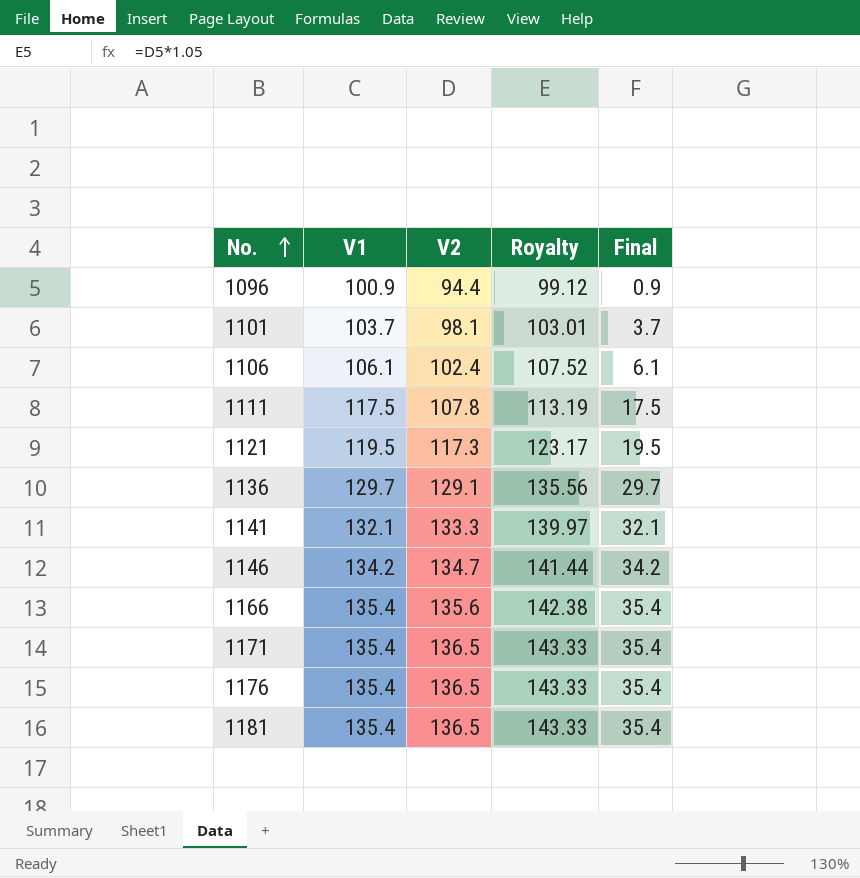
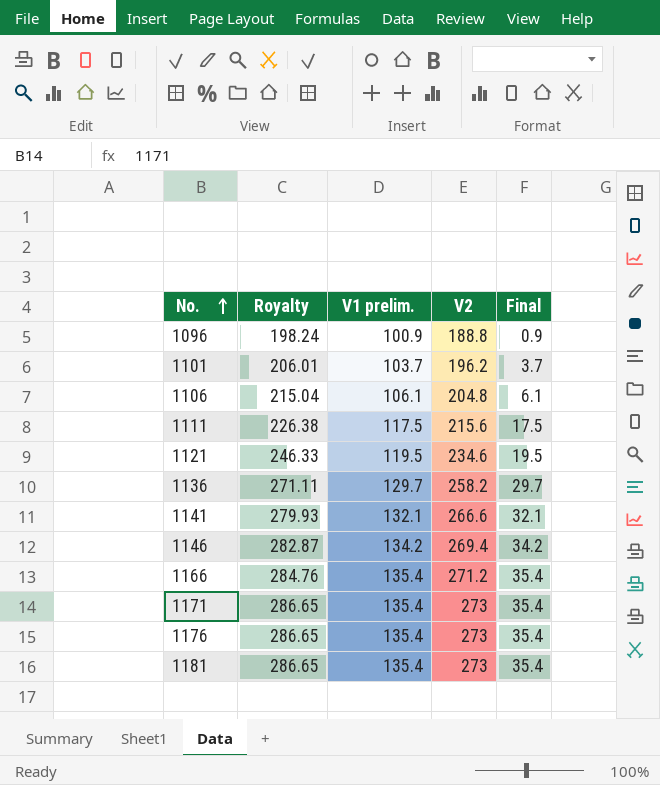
column Royalty | position: 4 -> 2
column name: V1 -> V1 prelim.
1096 | Royalty: 99.12 -> 198.24
1096 | V2: 94.4 -> 188.8
1101 | Royalty: 103.01 -> 206.01
1101 | V2: 98.1 -> 196.2
1106 | Royalty: 107.52 -> 215.04
1106 | V2: 102.4 -> 204.8
1111 | Royalty: 113.19 -> 226.38
1111 | V2: 107.8 -> 215.6
1121 | Royalty: 123.17 -> 246.33
1121 | V2: 117.3 -> 234.6
1136 | Royalty: 135.56 -> 271.11
1136 | V2: 129.1 -> 258.2
1141 | Royalty: 139.97 -> 279.93
1141 | V2: 133.3 -> 266.6
1146 | Royalty: 141.44 -> 282.87
1146 | V2: 134.7 -> 269.4
1166 | Royalty: 142.38 -> 284.76
1166 | V2: 135.6 -> 271.2
1171 | Royalty: 143.33 -> 286.65
1171 | V2: 136.5 -> 273
1176 | Royalty: 143.33 -> 286.65
1176 | V2: 136.5 -> 273
1181 | Royalty: 143.33 -> 286.65
1181 | V2: 136.5 -> 273

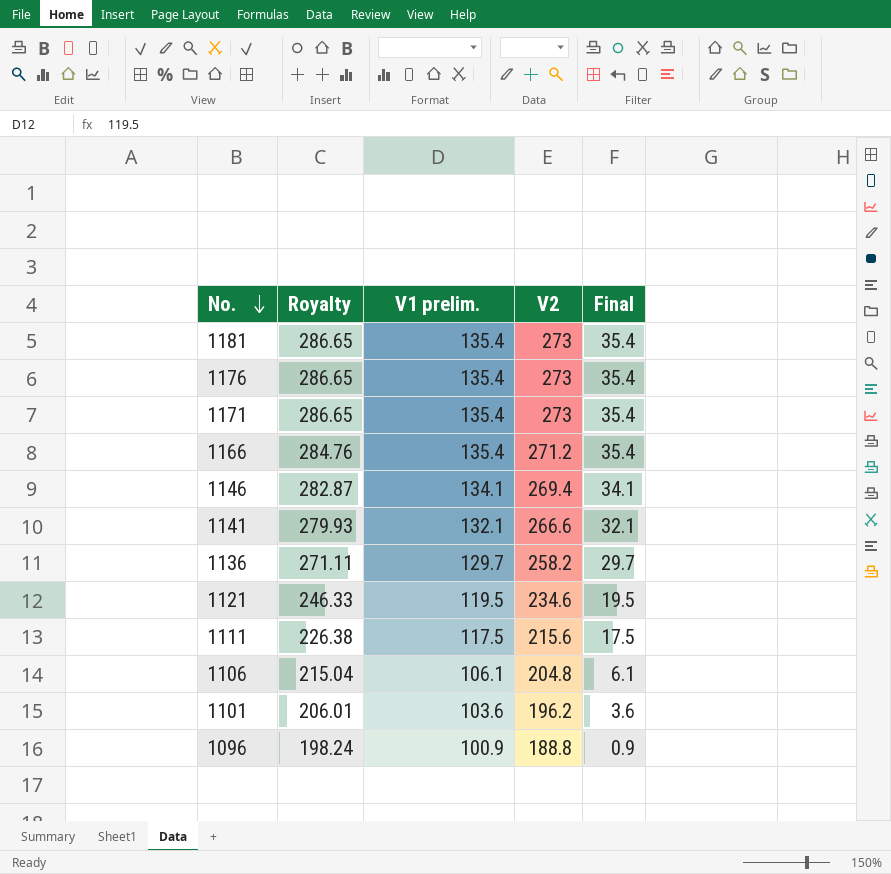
row order: No. ascending -> No. descending
1146 | V1 prelim.: 134.2 -> 134.1
1146 | Final: 34.2 -> 34.1
1101 | V1 prelim.: 103.7 -> 103.6
1101 | Final: 3.7 -> 3.6

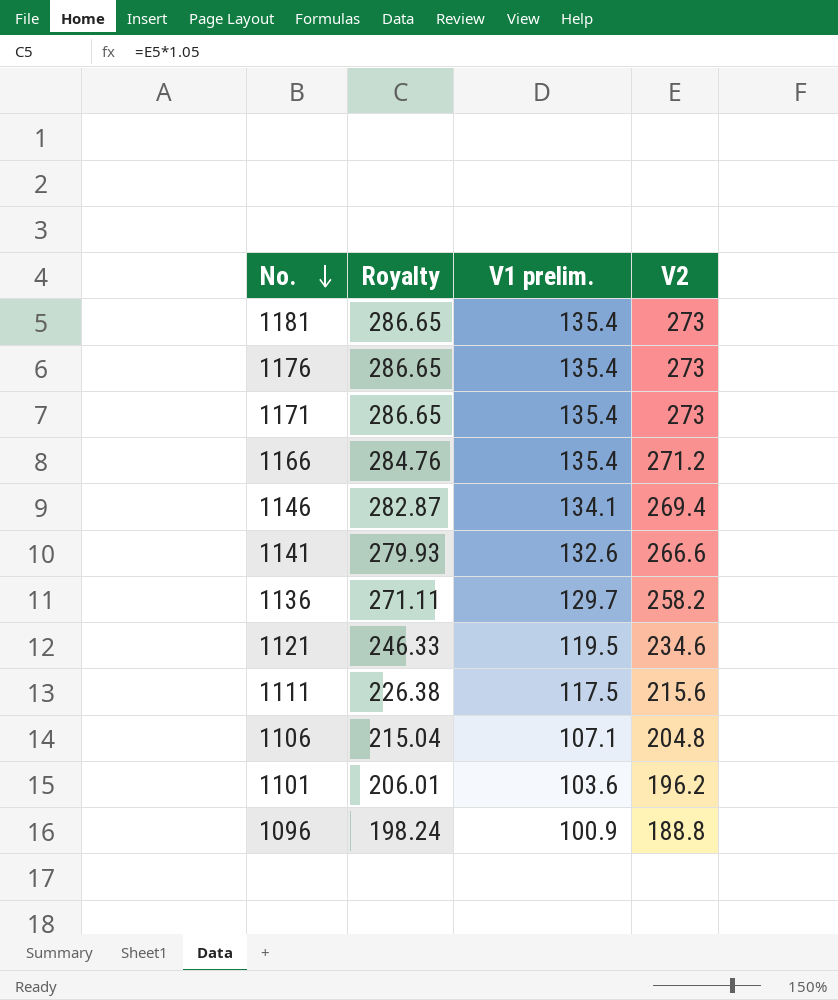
column Final | formula: [V1 prelim.] - 100 -> none
1141 | V1 prelim.: 132.1 -> 132.6
1106 | V1 prelim.: 106.1 -> 107.1

